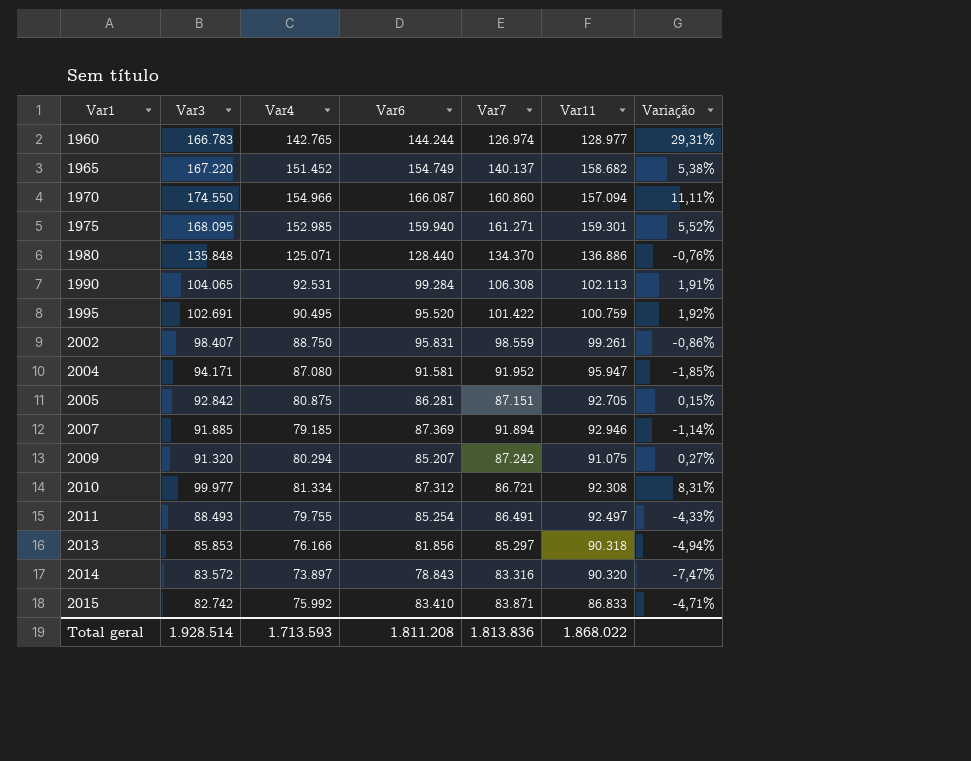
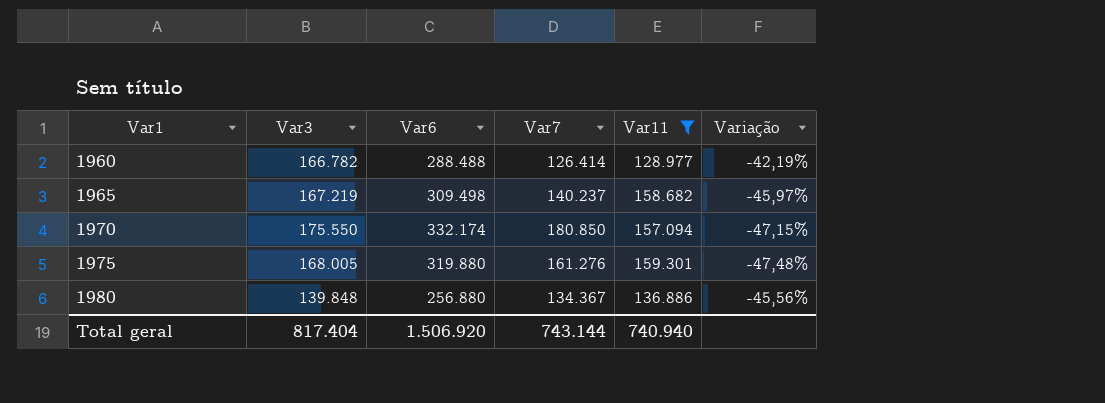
filter: none -> Var11 >= 128.977
column Var4 | position: 3 -> none
column Variação | formula: ([Var3] - [Var11]) / [Var11] -> ([Var3] - [Var6]) / [Var6]
1960 | Var3: 166.783 -> 166.782
1960 | Var6: 144.244 -> 288.488
1960 | Var7: 126.974 -> 126.414
1965 | Var3: 167.220 -> 167.219
1965 | Var6: 154.749 -> 309.498
1965 | Var7: 140.137 -> 140.237
1970 | Var3: 174.550 -> 175.550
1970 | Var6: 166.087 -> 332.174
1970 | Var7: 160.860 -> 180.850
1975 | Var3: 168.095 -> 168.005
1975 | Var6: 159.940 -> 319.880
1975 | Var7: 161.271 -> 161.276
1980 | Var3: 135.848 -> 139.848
1980 | Var6: 128.440 -> 256.880
1980 | Var7: 134.370 -> 134.367
Total geral | Var3: 1.928.514 -> 817.404
Total geral | Var6: 1.811.208 -> 1.506.920
Total geral | Var7: 1.813.836 -> 743.144
Total geral | Var11: 1.868.022 -> 740.940

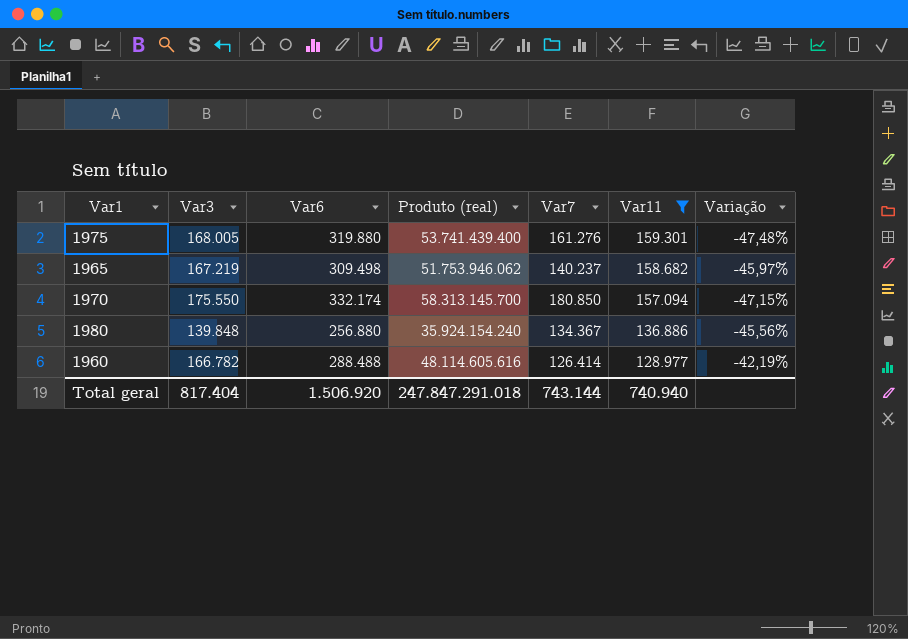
row order: Var1 ascending -> Var11 descending
column Produto (real) | formula: none -> [Var3] * [Var6]

